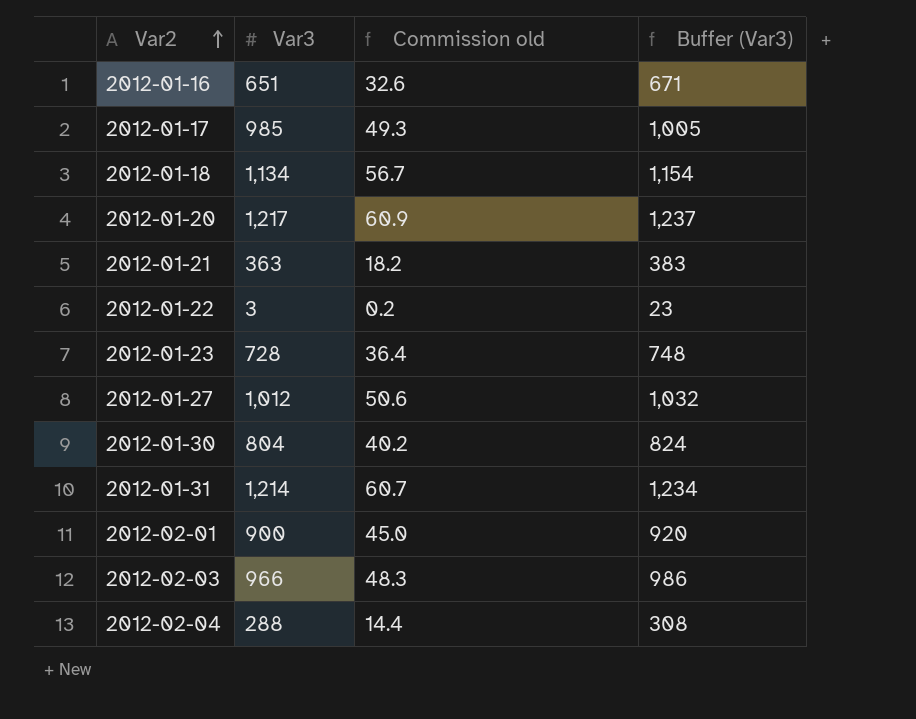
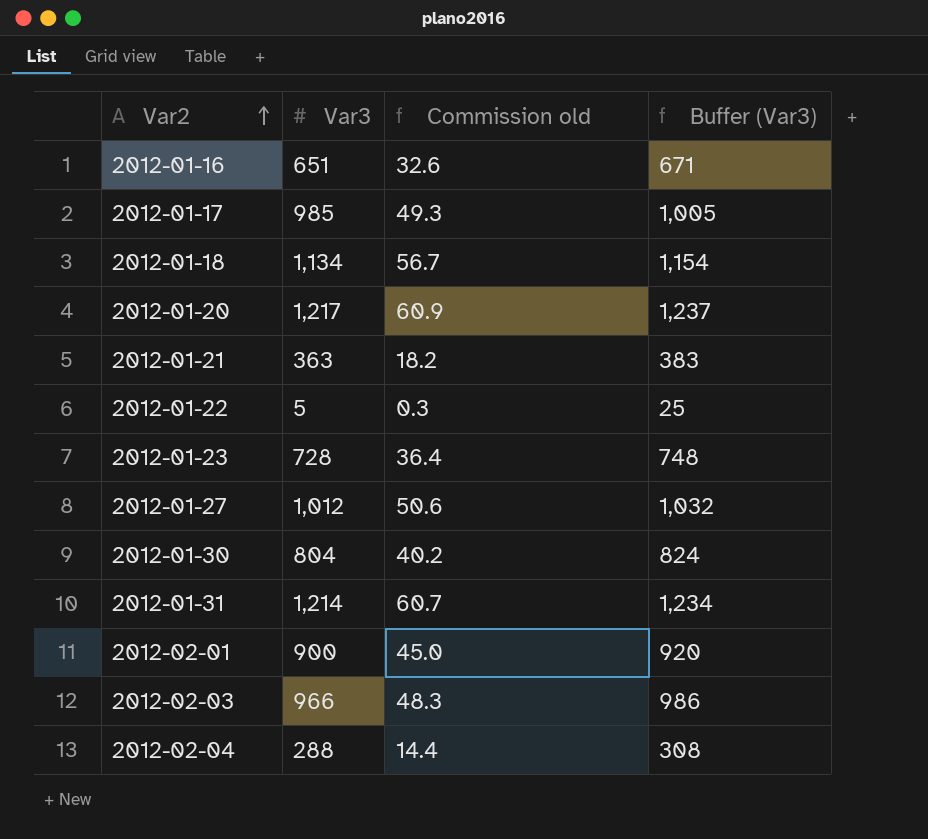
2012-01-22 | Var3: 3 -> 5
2012-01-22 | Commission old: 0.2 -> 0.3
2012-01-22 | Buffer (Var3): 23 -> 25

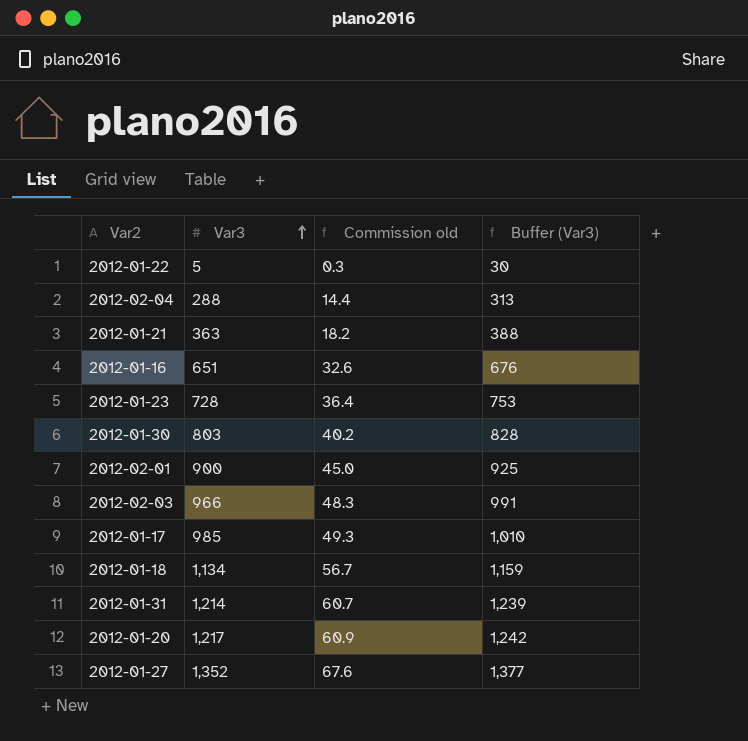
row order: Var2 ascending -> Var3 ascending
column Buffer (Var3) | formula: [Var3] + 20 -> [Var3] + 25
2012-01-30 | Var3: 804 -> 803
2012-01-27 | Var3: 1,012 -> 1,352
2012-01-27 | Commission old: 50.6 -> 67.6

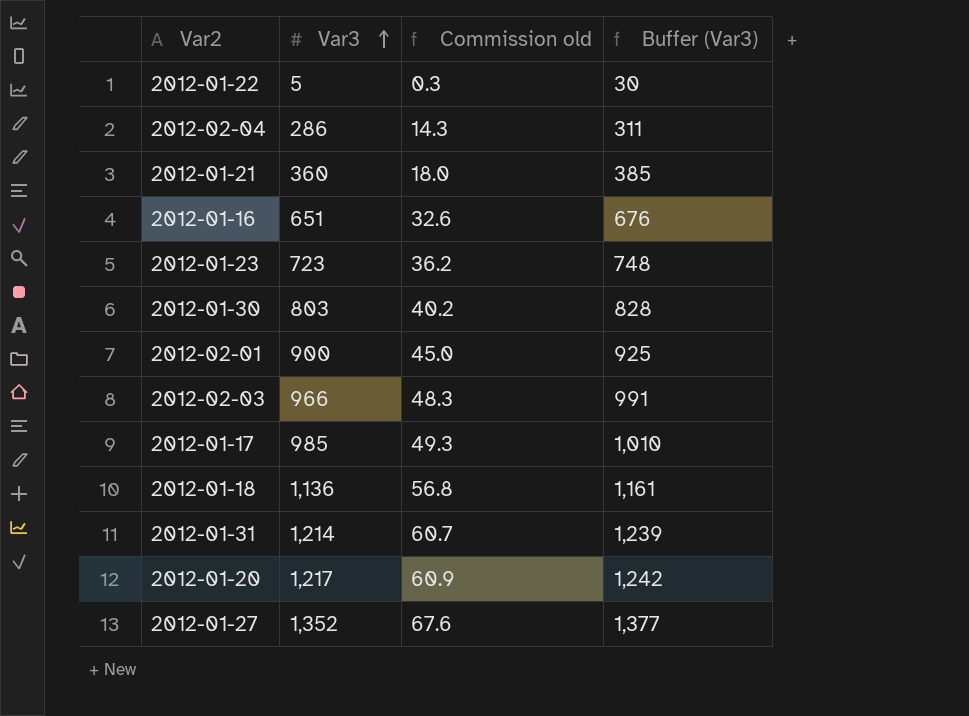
2012-02-04 | Var3: 288 -> 286
2012-02-04 | Commission old: 14.4 -> 14.3
2012-02-04 | Buffer (Var3): 313 -> 311
2012-01-21 | Var3: 363 -> 360
2012-01-21 | Commission old: 18.2 -> 18.0
2012-01-21 | Buffer (Var3): 388 -> 385
2012-01-23 | Var3: 728 -> 723
2012-01-23 | Commission old: 36.4 -> 36.2
2012-01-23 | Buffer (Var3): 753 -> 748
2012-01-18 | Var3: 1,134 -> 1,136
2012-01-18 | Commission old: 56.7 -> 56.8
2012-01-18 | Buffer (Var3): 1,159 -> 1,161

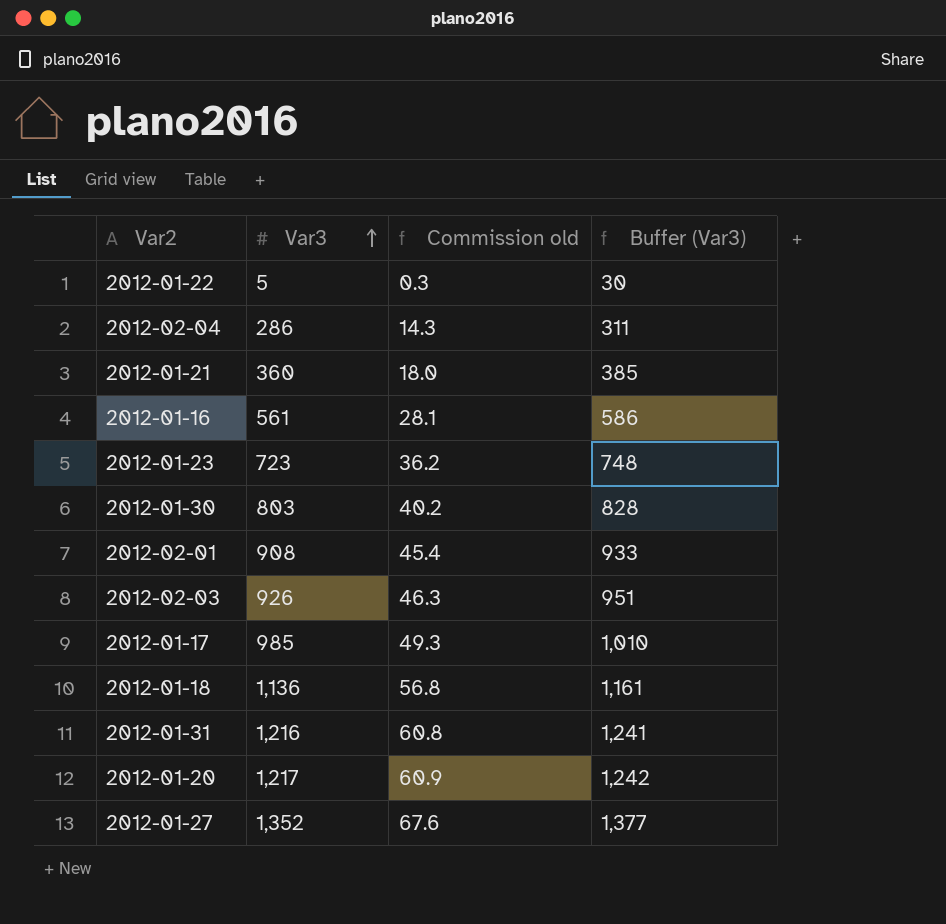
2012-01-16 | Var3: 651 -> 561
2012-01-16 | Commission old: 32.6 -> 28.1
2012-01-16 | Buffer (Var3): 676 -> 586
2012-02-01 | Var3: 900 -> 908
2012-02-01 | Commission old: 45.0 -> 45.4
2012-02-01 | Buffer (Var3): 925 -> 933
2012-02-03 | Var3: 966 -> 926
2012-02-03 | Commission old: 48.3 -> 46.3
2012-02-03 | Buffer (Var3): 991 -> 951
2012-01-31 | Var3: 1,214 -> 1,216
2012-01-31 | Commission old: 60.7 -> 60.8
2012-01-31 | Buffer (Var3): 1,239 -> 1,241

